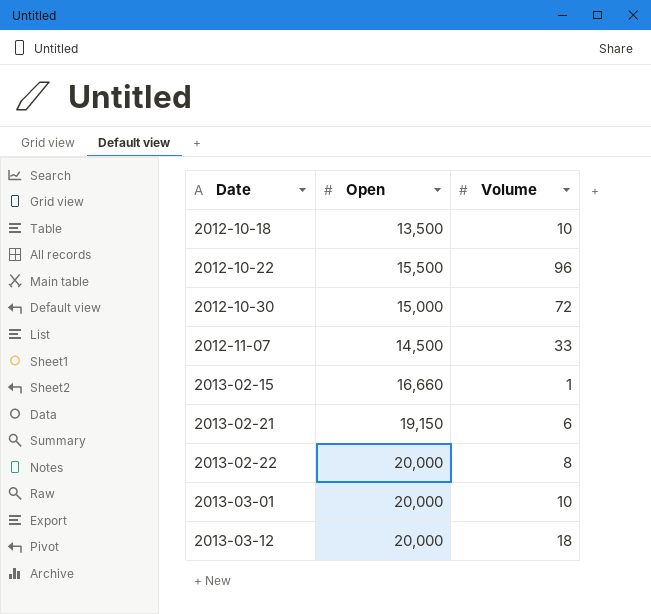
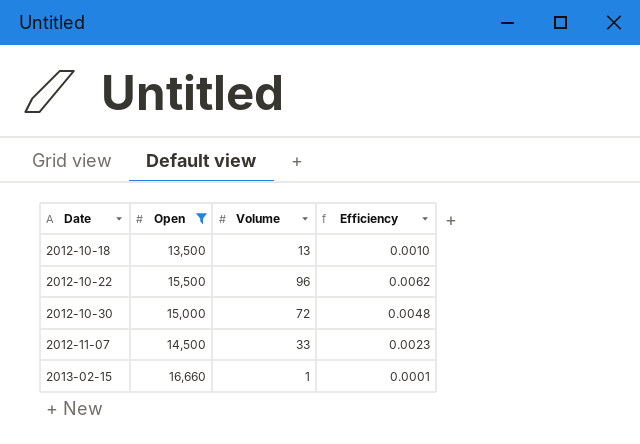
filter: none -> Open <= 16,660
column Efficiency | formula: none -> [Volume] / [Open]
2012-10-18 | Volume: 10 -> 13

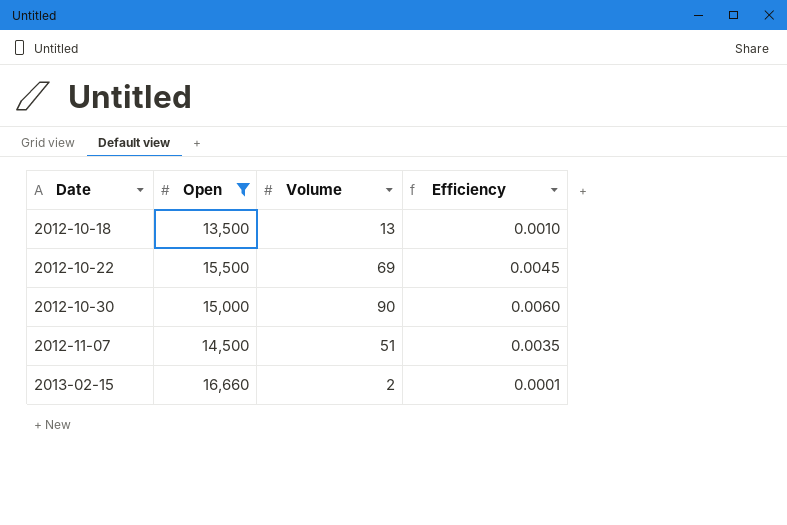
2012-10-22 | Volume: 96 -> 69
2012-10-22 | Efficiency: 0.0062 -> 0.0045
2012-10-30 | Volume: 72 -> 90
2012-10-30 | Efficiency: 0.0048 -> 0.0060
2012-11-07 | Volume: 33 -> 51
2012-11-07 | Efficiency: 0.0023 -> 0.0035
2013-02-15 | Volume: 1 -> 2

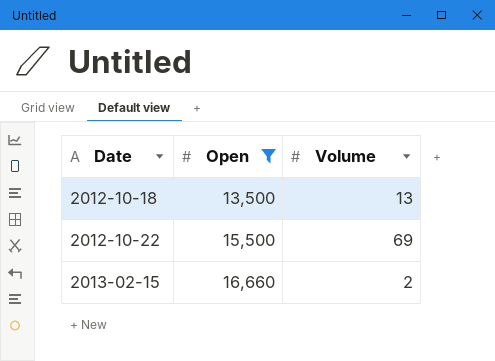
column Efficiency | formula: [Volume] / [Open] -> none
row 2012-10-30: 15,000 | 90 | 0.0060 -> none
row 2012-11-07: 14,500 | 51 | 0.0035 -> none

